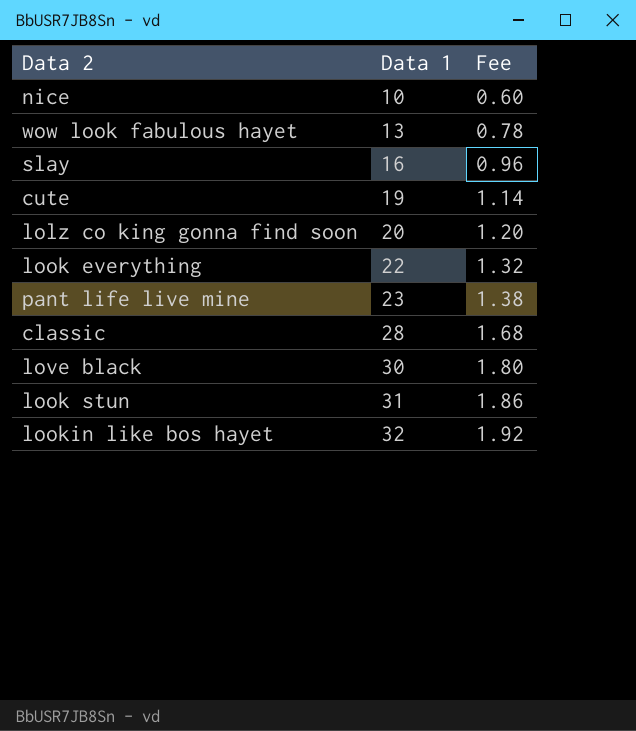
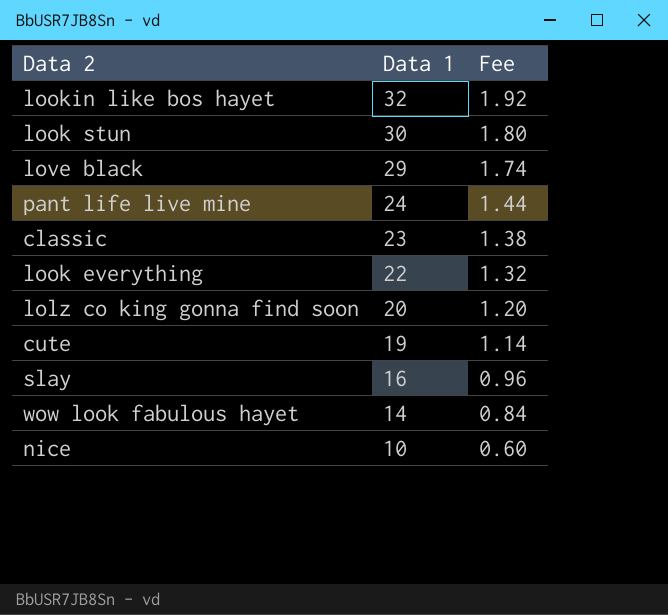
row order: Data 1 ascending -> Data 1 descending
look stun | Data 1: 31 -> 30
look stun | Fee: 1.86 -> 1.80
love black | Data 1: 30 -> 29
love black | Fee: 1.80 -> 1.74
pant life live mine | Data 1: 23 -> 24
pant life live mine | Fee: 1.38 -> 1.44
classic | Data 1: 28 -> 23
classic | Fee: 1.68 -> 1.38
wow look fabulous hayet | Data 1: 13 -> 14
wow look fabulous hayet | Fee: 0.78 -> 0.84

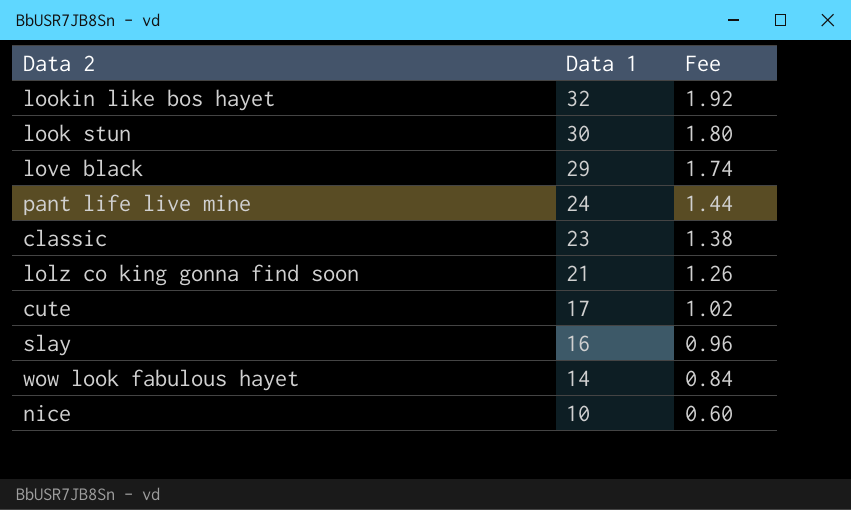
row look everything: 22 | 1.32 -> none
lolz co king gonna find soon | Data 1: 20 -> 21
lolz co king gonna find soon | Fee: 1.20 -> 1.26
cute | Data 1: 19 -> 17
cute | Fee: 1.14 -> 1.02

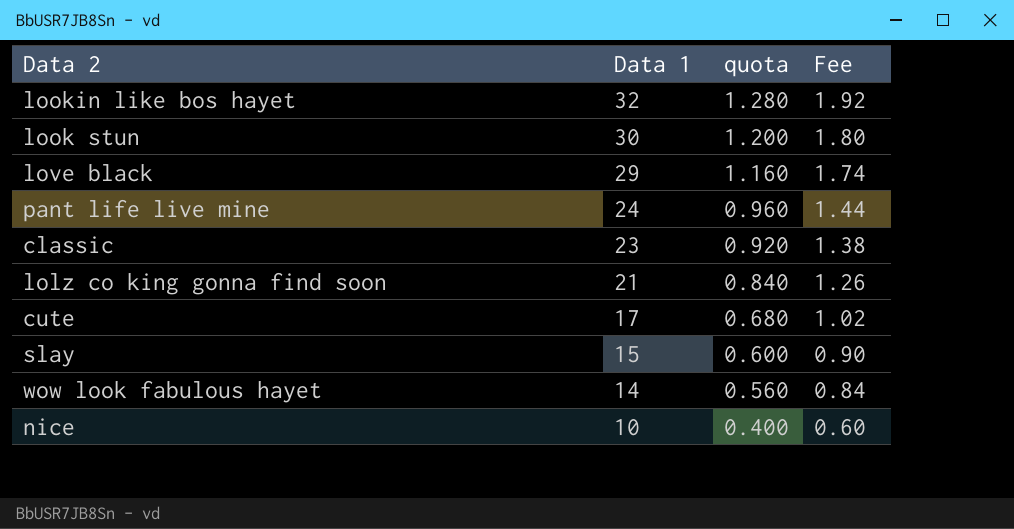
column quota | formula: none -> [Data 1] * 0.04
slay | Data 1: 16 -> 15
slay | Fee: 0.96 -> 0.90

